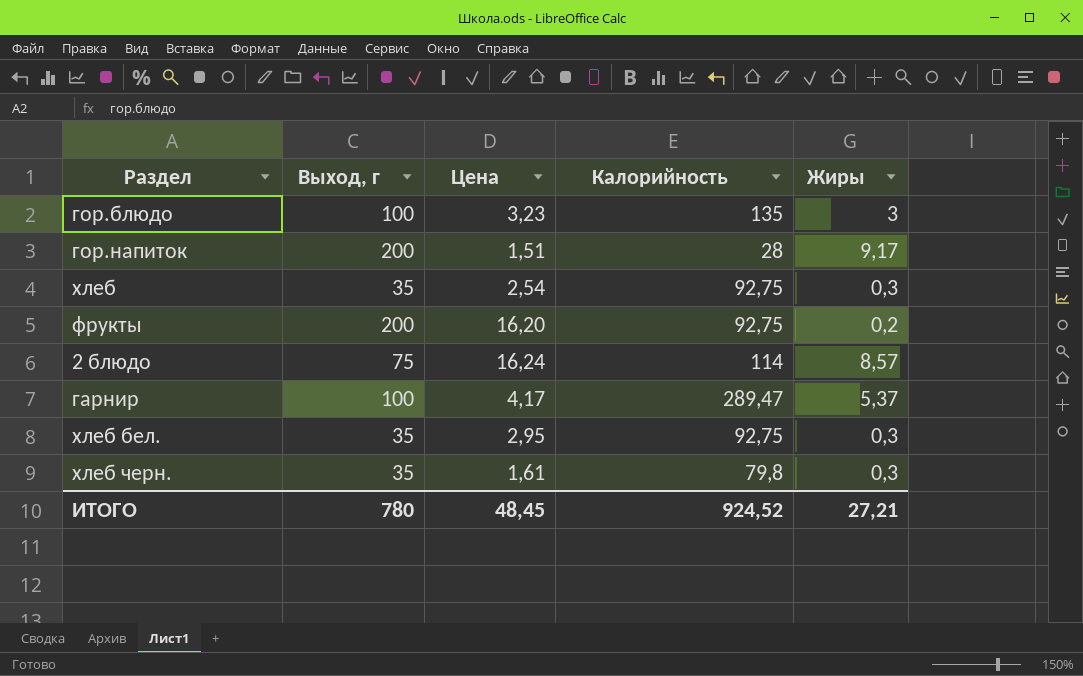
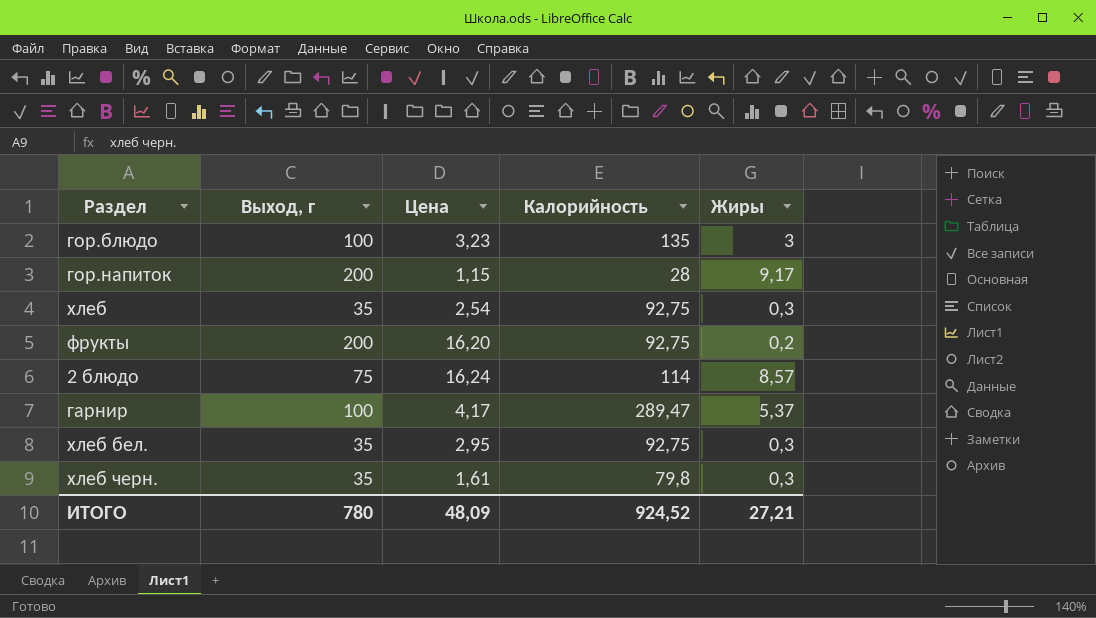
гор.напиток | Цена: 1,51 -> 1,15
ИТОГО | Цена: 48,45 -> 48,09

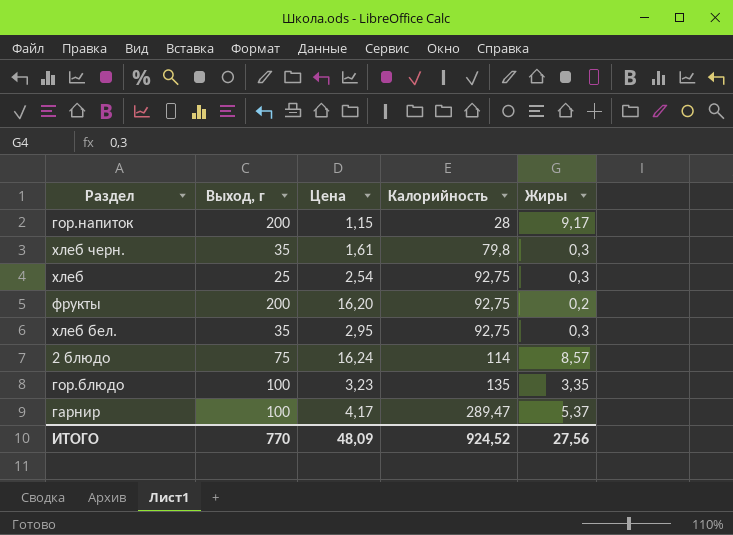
row order: none -> Калорийность ascending
хлеб | Выход, г: 35 -> 25
гор.блюдо | Жиры: 3 -> 3,35
ИТОГО | Выход, г: 780 -> 770
ИТОГО | Жиры: 27,21 -> 27,56

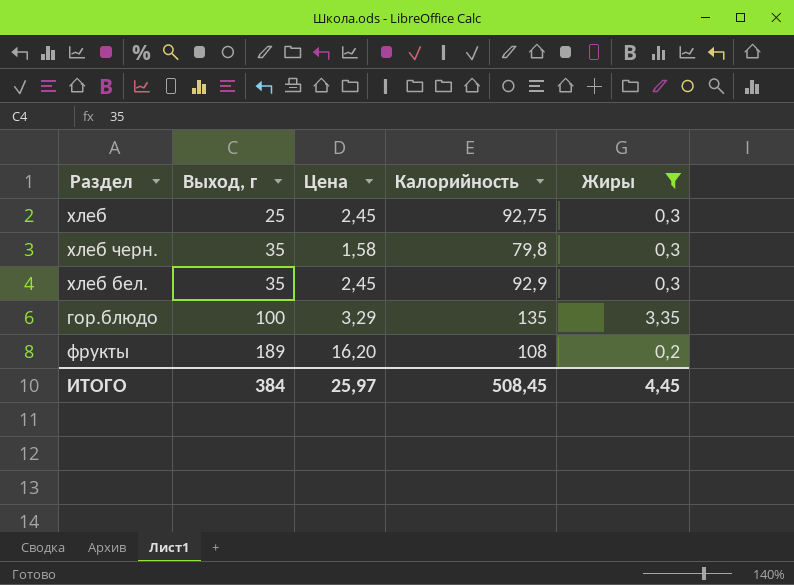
filter: none -> Жиры <= 3,35
row order: Калорийность ascending -> Выход, г ascending
хлеб | Цена: 2,54 -> 2,45
хлеб черн. | Цена: 1,61 -> 1,58
хлеб бел. | Цена: 2,95 -> 2,45
хлеб бел. | Калорийность: 92,75 -> 92,9
гор.блюдо | Цена: 3,23 -> 3,29
фрукты | Выход, г: 200 -> 189
фрукты | Калорийность: 92,75 -> 108
ИТОГО | Выход, г: 770 -> 384
ИТОГО | Цена: 48,09 -> 25,97
ИТОГО | Калорийность: 924,52 -> 508,45
ИТОГО | Жиры: 27,56 -> 4,45

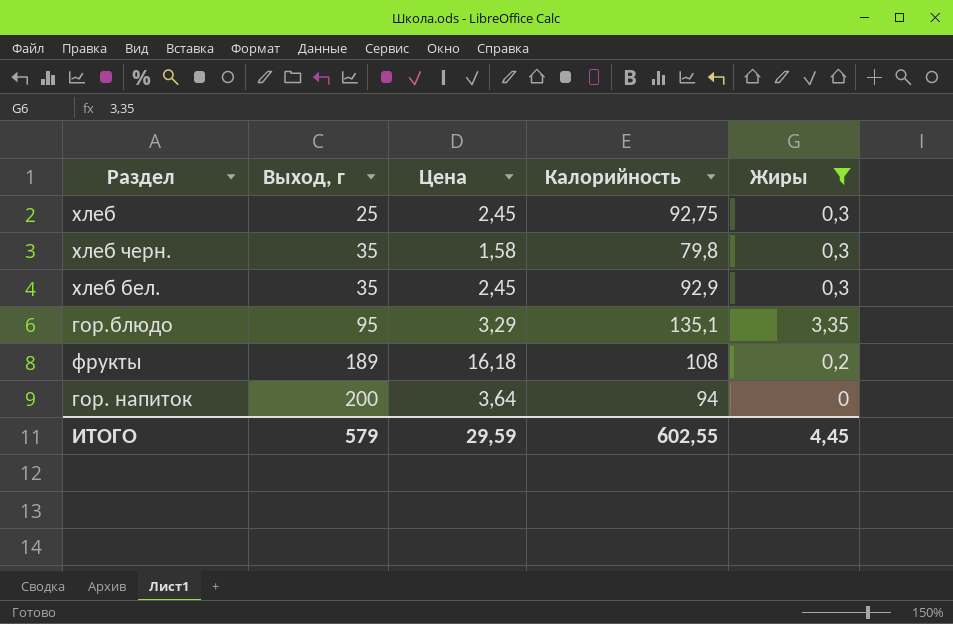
гор.блюдо | Выход, г: 100 -> 95
гор.блюдо | Калорийность: 135 -> 135,1
фрукты | Цена: 16,20 -> 16,18
row гор. напиток: none -> 200 | 3,64 | 94 | 0
ИТОГО | Выход, г: 384 -> 579
ИТОГО | Цена: 25,97 -> 29,59
ИТОГО | Калорийность: 508,45 -> 602,55

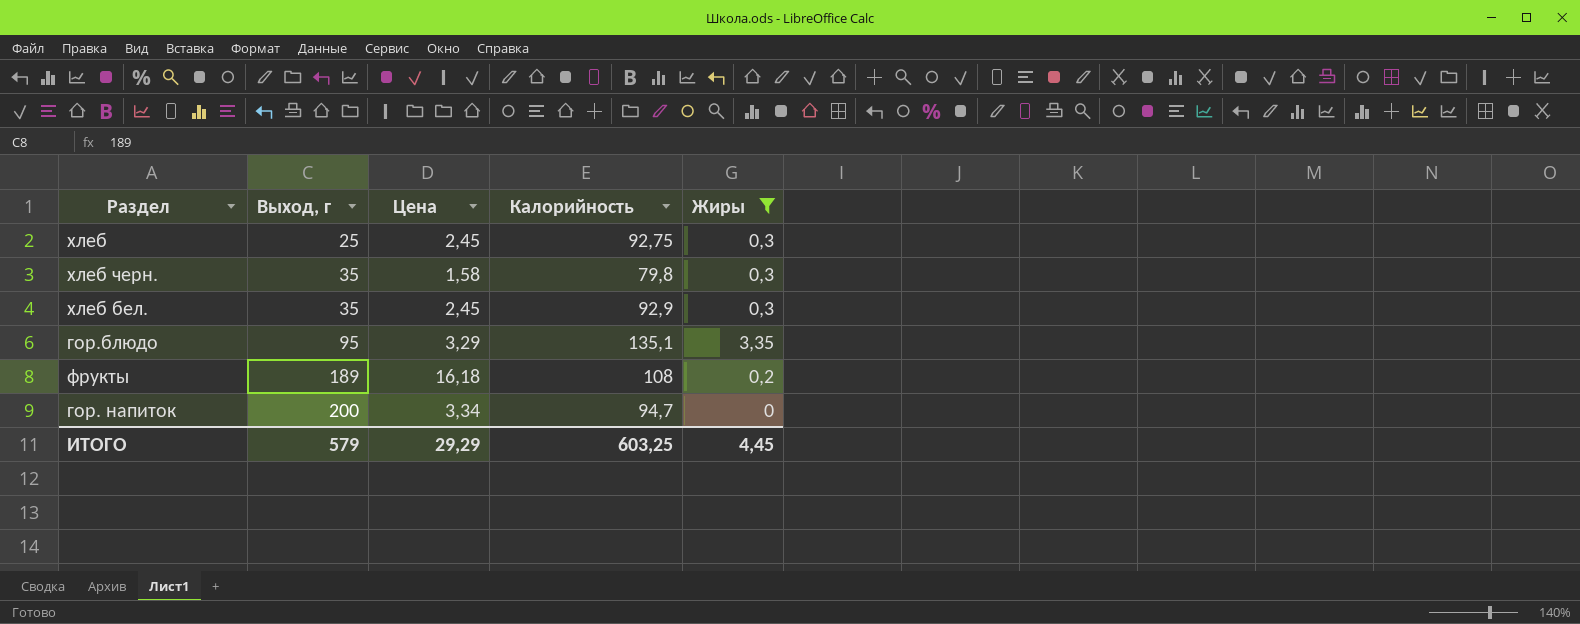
гор. напиток | Цена: 3,64 -> 3,34
гор. напиток | Калорийность: 94 -> 94,7
ИТОГО | Цена: 29,59 -> 29,29
ИТОГО | Калорийность: 602,55 -> 603,25

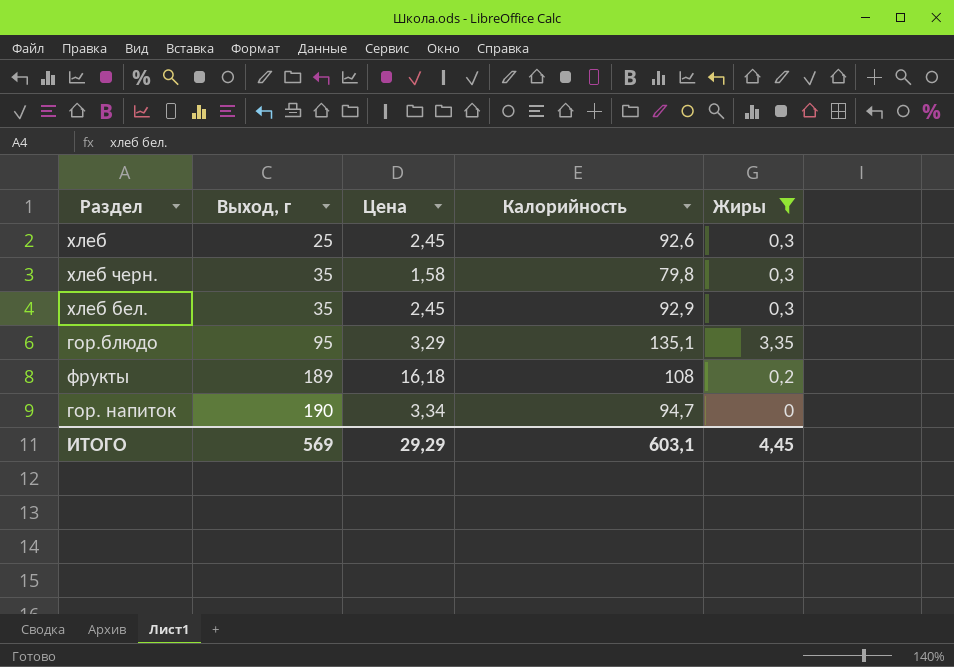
хлеб | Калорийность: 92,75 -> 92,6
гор. напиток | Выход, г: 200 -> 190
ИТОГО | Выход, г: 579 -> 569
ИТОГО | Калорийность: 603,25 -> 603,1

